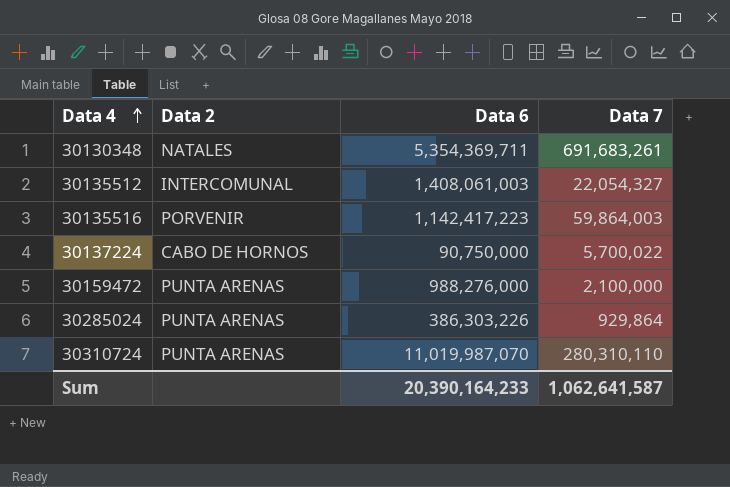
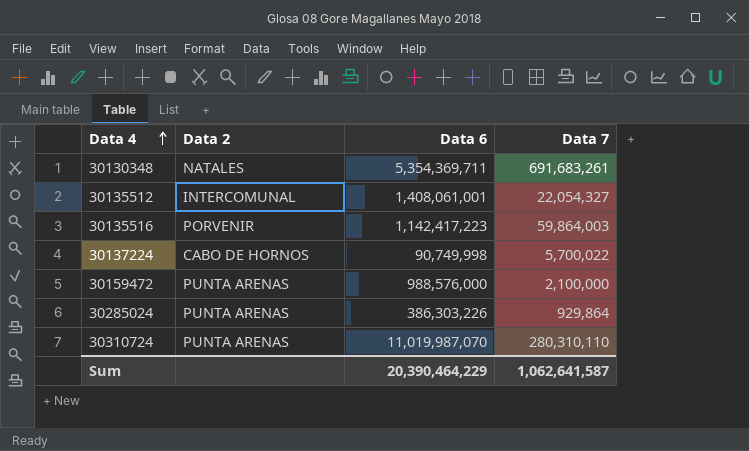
30135512 | Data 6: 1,408,061,003 -> 1,408,061,001
30137224 | Data 6: 90,750,000 -> 90,749,998
30159472 | Data 6: 988,276,000 -> 988,576,000
Sum | Data 6: 20,390,164,233 -> 20,390,464,229

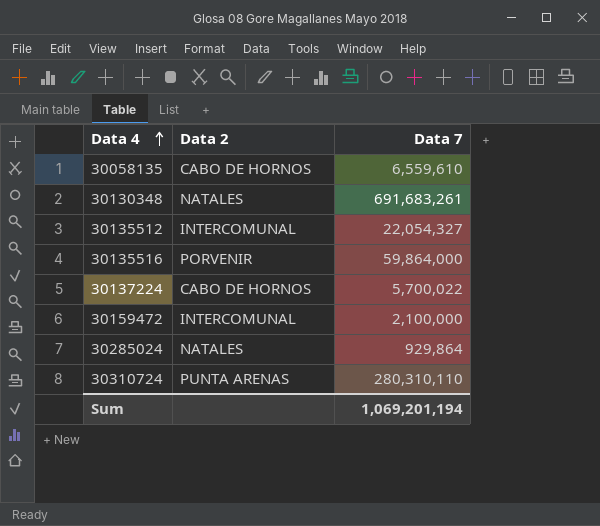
column Data 6 | position: 3 -> none
row 30058135: none -> CABO DE HORNOS | 6,559,610
30135516 | Data 7: 59,864,003 -> 59,864,000
30159472 | Data 2: PUNTA ARENAS -> INTERCOMUNAL
30285024 | Data 2: PUNTA ARENAS -> NATALES
Sum | Data 7: 1,062,641,587 -> 1,069,201,194

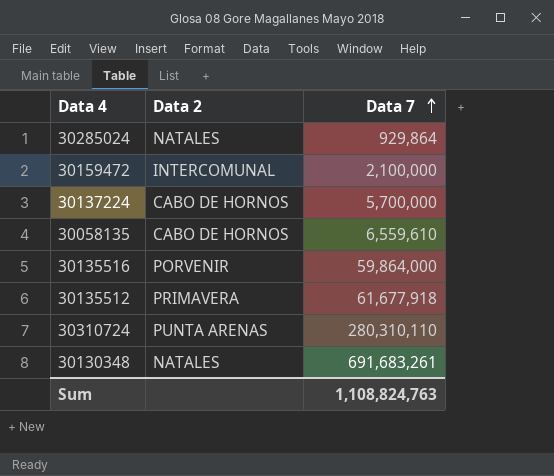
row order: Data 4 ascending -> Data 7 ascending
30137224 | Data 7: 5,700,022 -> 5,700,000
30135512 | Data 2: INTERCOMUNAL -> PRIMAVERA
30135512 | Data 7: 22,054,327 -> 61,677,918
Sum | Data 7: 1,069,201,194 -> 1,108,824,763

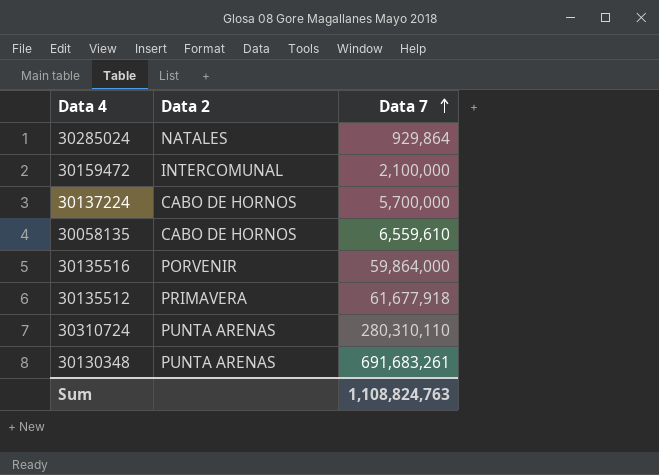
30130348 | Data 2: NATALES -> PUNTA ARENAS

